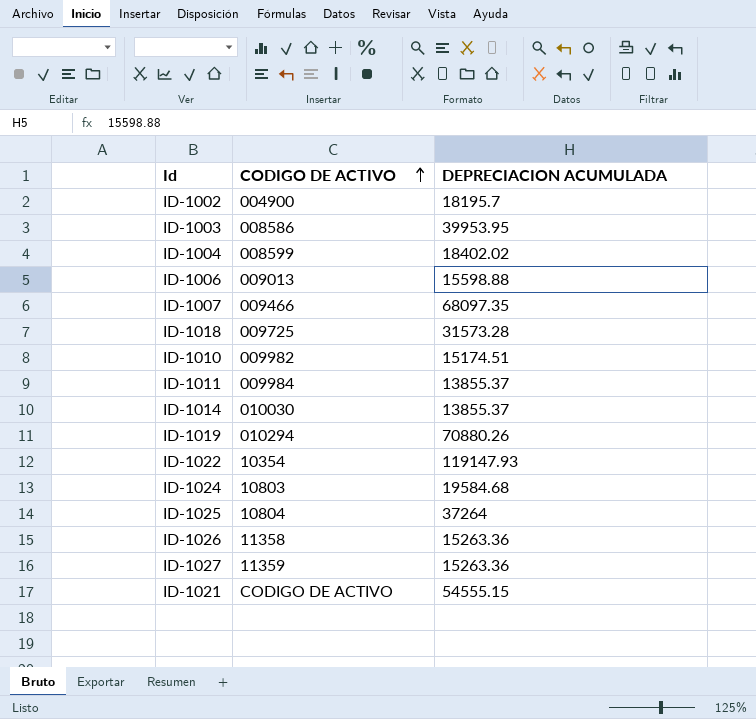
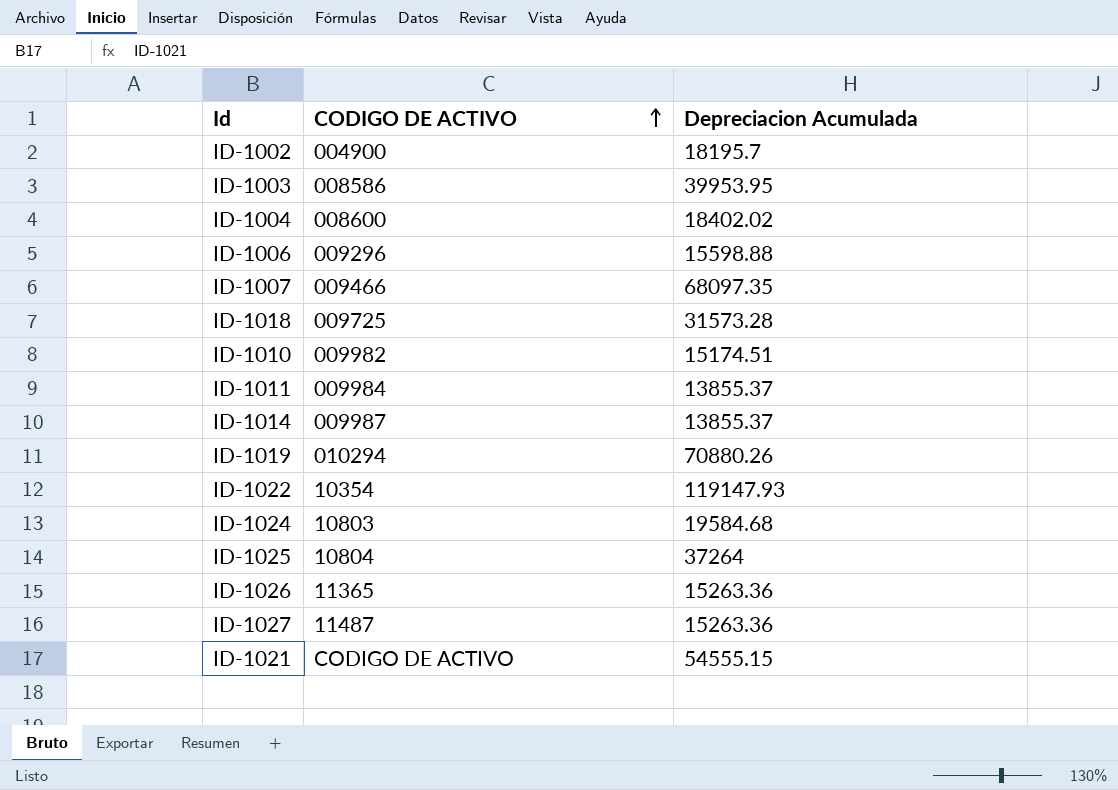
column name: DEPRECIACION ACUMULADA -> Depreciacion Acumulada
ID-1004 | CODIGO DE ACTIVO: 008599 -> 008600
ID-1006 | CODIGO DE ACTIVO: 009013 -> 009296
ID-1014 | CODIGO DE ACTIVO: 010030 -> 009987
ID-1026 | CODIGO DE ACTIVO: 11358 -> 11365
ID-1027 | CODIGO DE ACTIVO: 11359 -> 11487

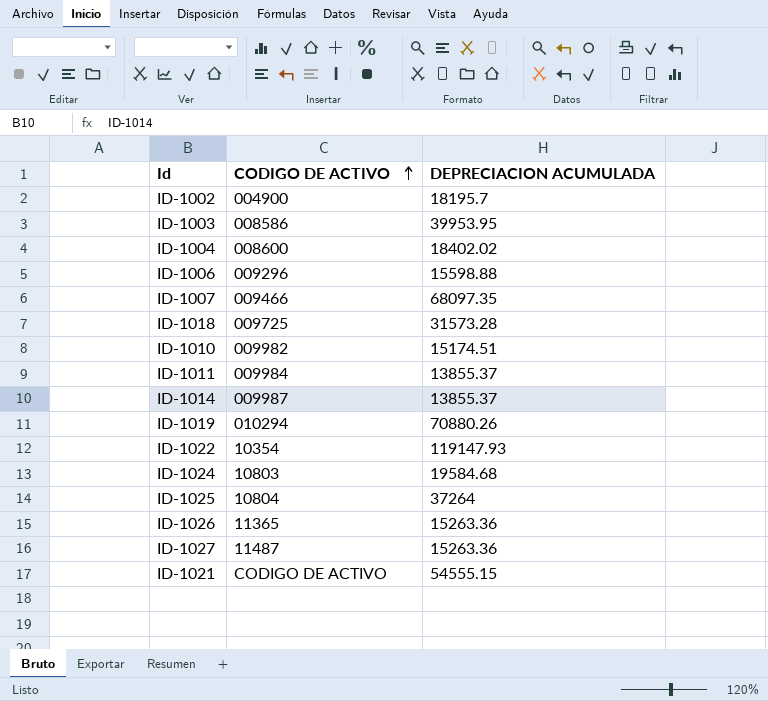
column name: Depreciacion Acumulada -> DEPRECIACION ACUMULADA

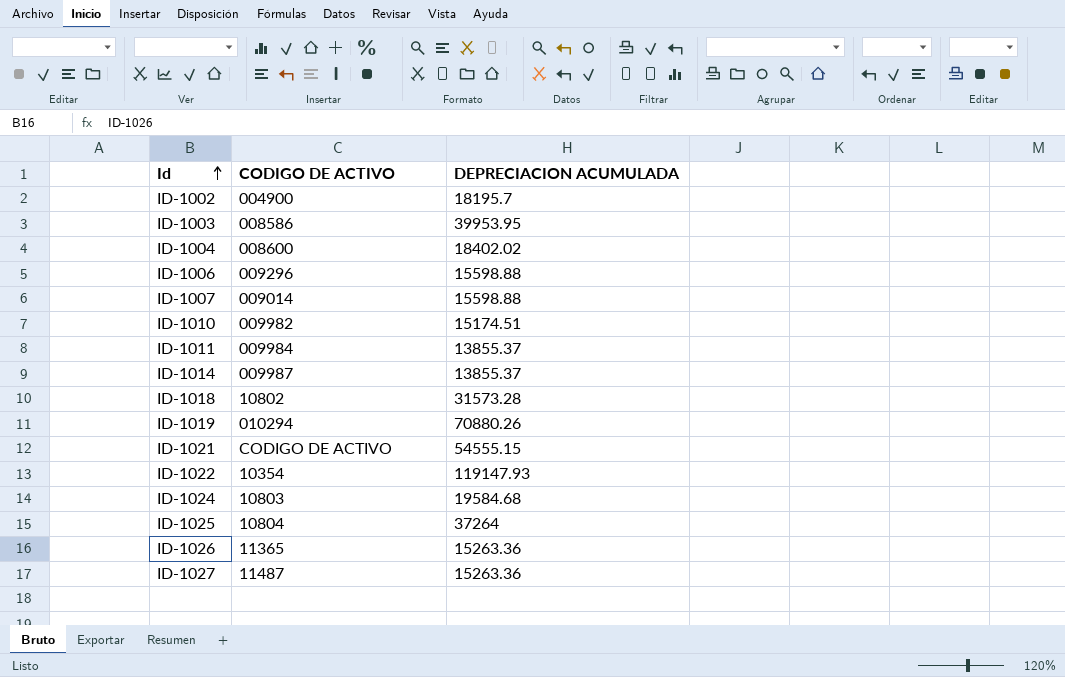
row order: CODIGO DE ACTIVO ascending -> Id ascending
ID-1007 | CODIGO DE ACTIVO: 009466 -> 009014
ID-1007 | DEPRECIACION ACUMULADA: 68097.35 -> 15598.88
ID-1018 | CODIGO DE ACTIVO: 009725 -> 10802

